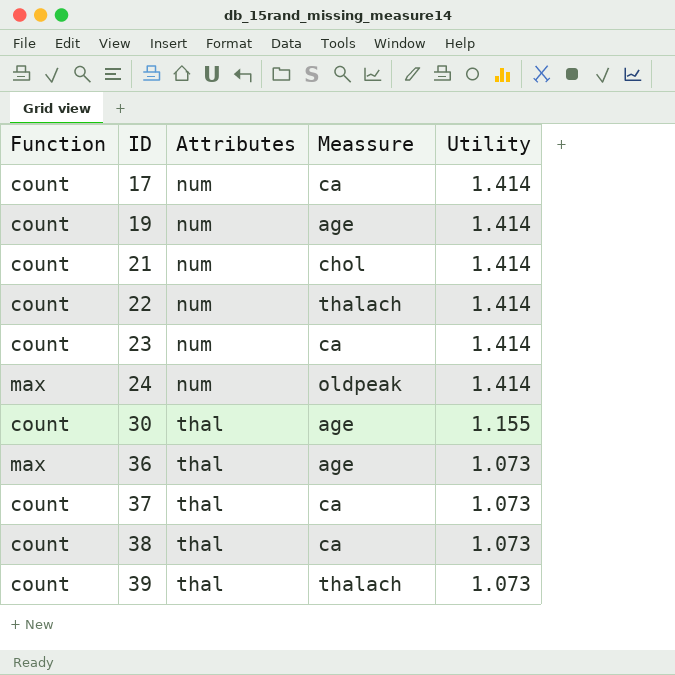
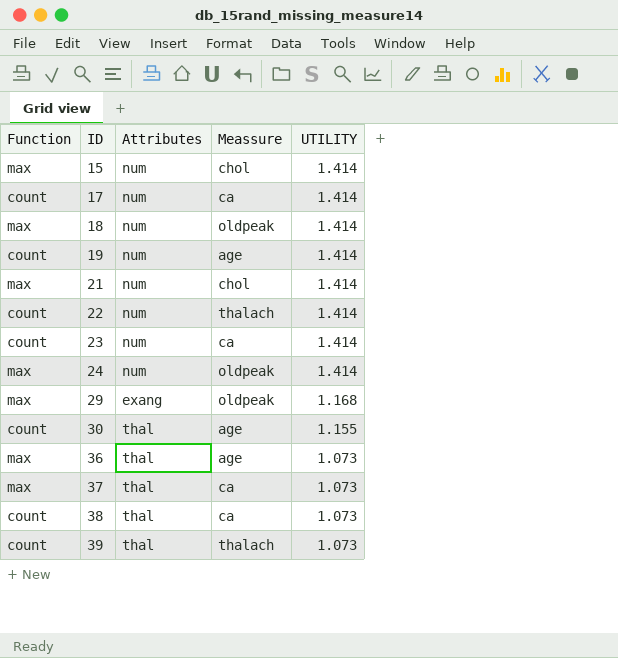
column name: Utility -> UTILITY
row 15: none -> max | num | chol | 1.414
row 18: none -> max | num | oldpeak | 1.414
21 | Function: count -> max
row 29: none -> max | exang | oldpeak | 1.168
37 | Function: count -> max

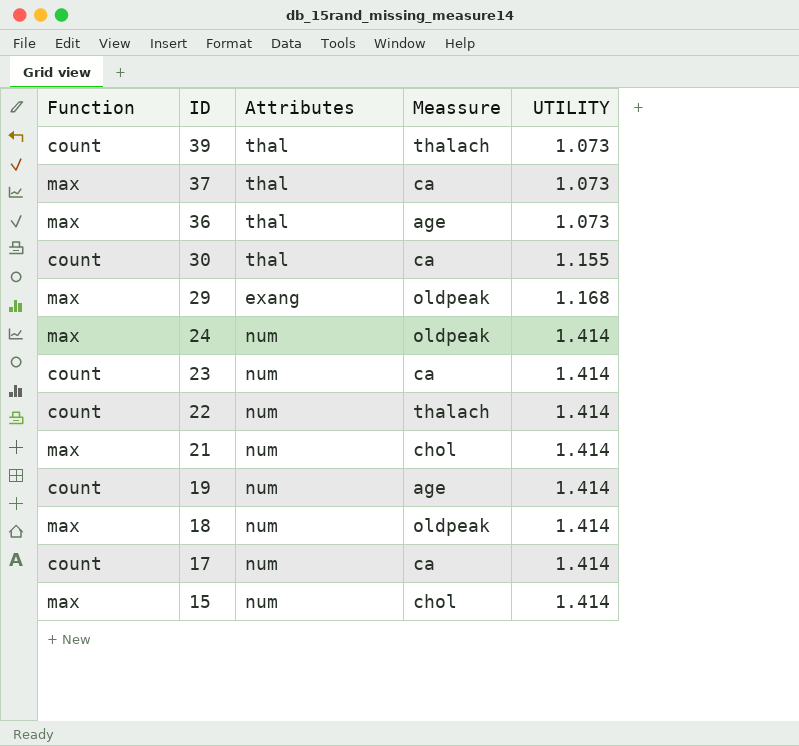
row order: ID ascending -> ID descending
row 38: count | thal | ca | 1.073 -> none
30 | Meassure: age -> ca

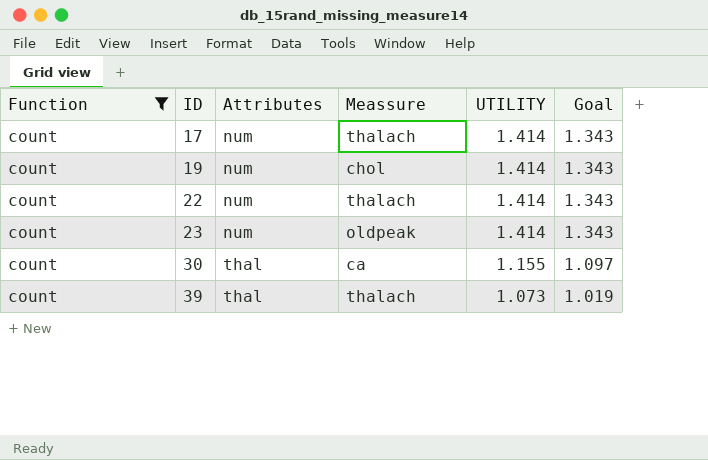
filter: none -> Function = count
row order: ID descending -> ID ascending
column Goal | formula: none -> [UTILITY] * 0.95
17 | Meassure: ca -> thalach
19 | Meassure: age -> chol
23 | Meassure: ca -> oldpeak

